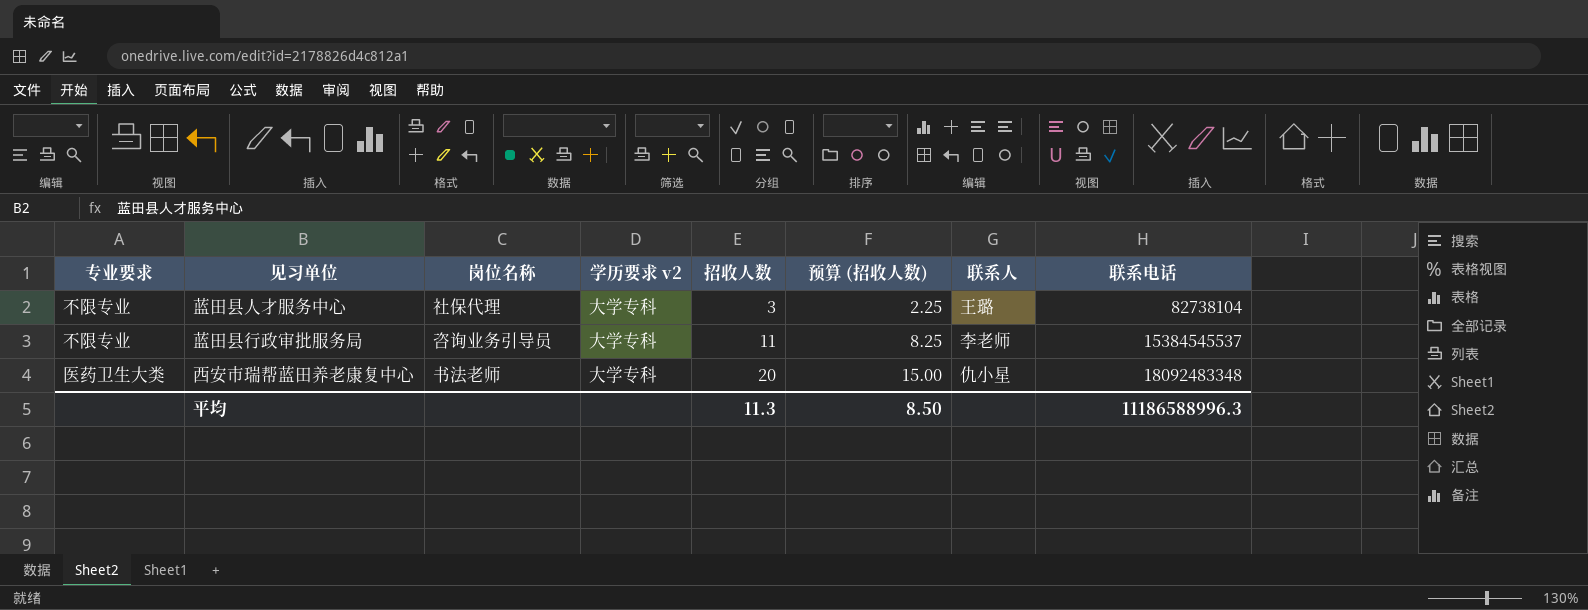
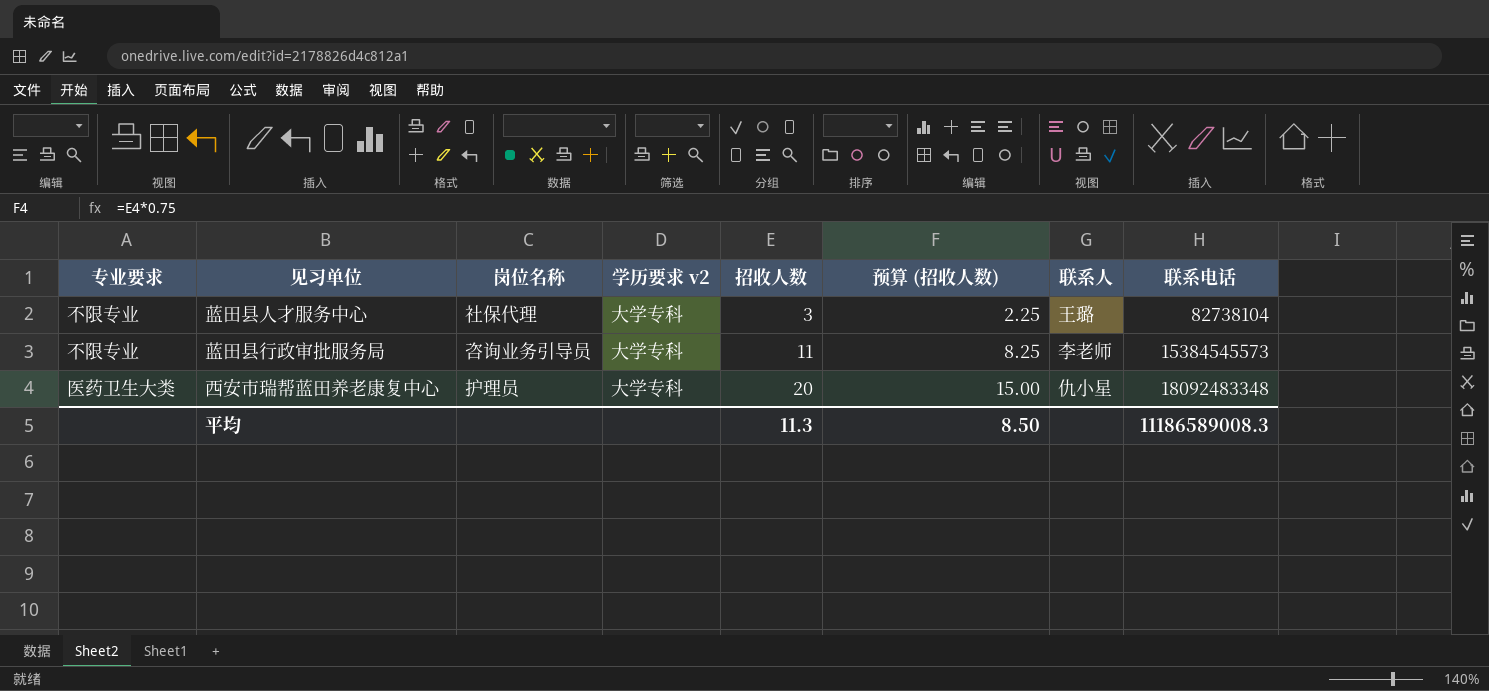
蓝田县行政审批服务局 | 联系电话: 15384545537 -> 15384545573
西安市瑞帮蓝田养老康复中心 | 岗位名称: 书法老师 -> 护理员
平均 | 联系电话: 11186588996.3 -> 11186589008.3

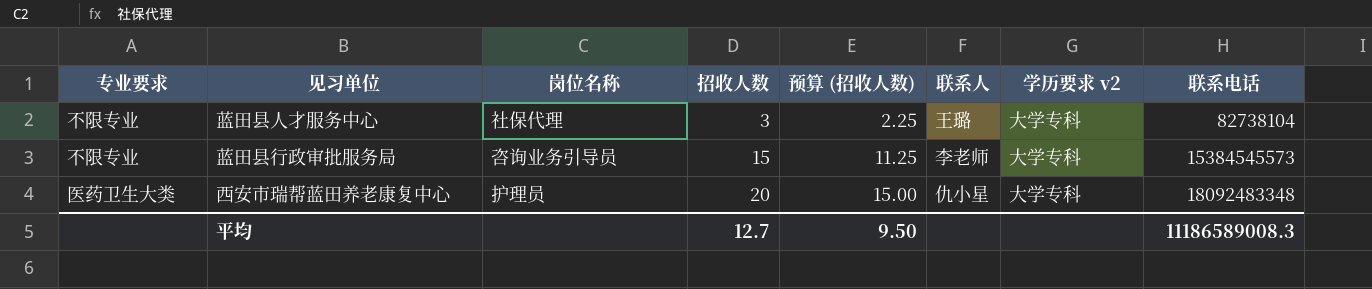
column 学历要求 v2 | position: 4 -> 7
蓝田县行政审批服务局 | 招收人数: 11 -> 15
蓝田县行政审批服务局 | 预算 (招收人数): 8.25 -> 11.25
平均 | 招收人数: 11.3 -> 12.7
平均 | 预算 (招收人数): 8.50 -> 9.50

